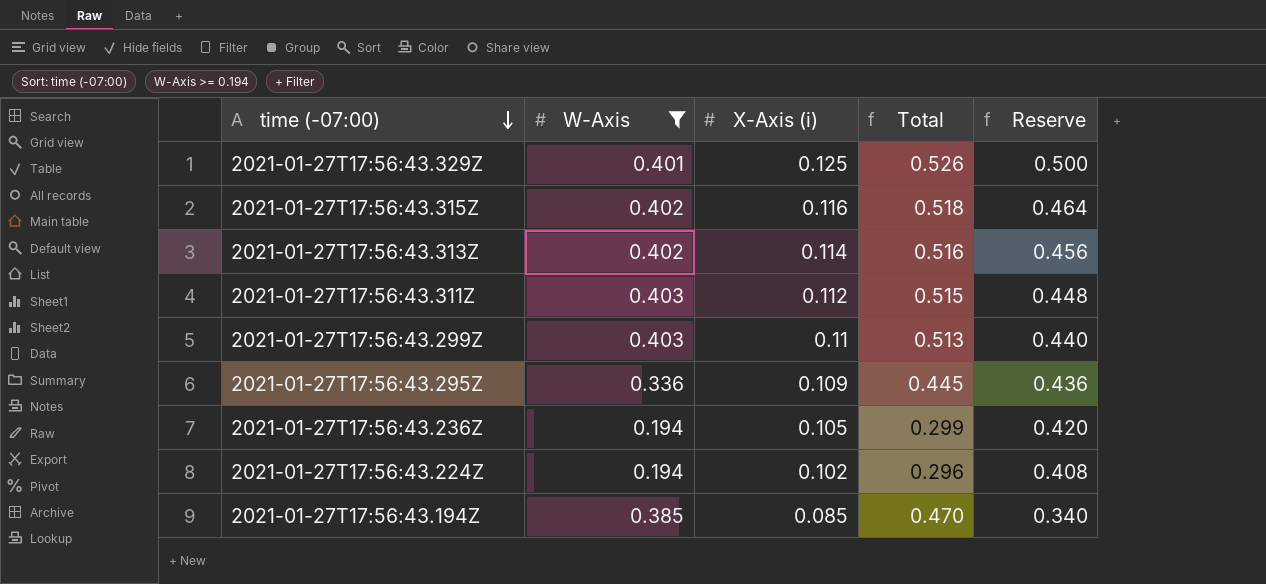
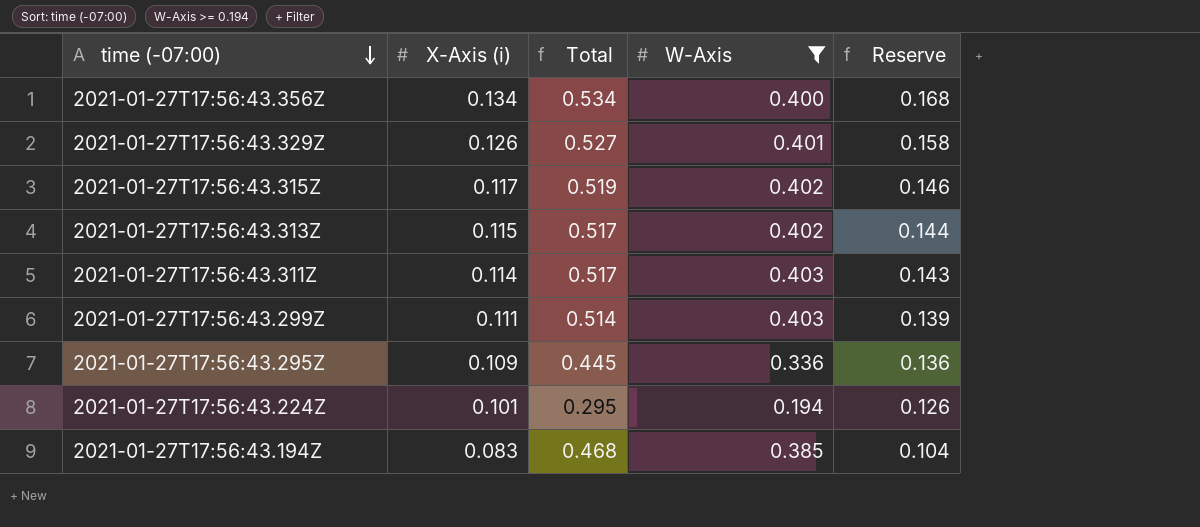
column W-Axis | position: 2 -> 4
column Reserve | formula: [X-Axis (i)] * 4 -> [X-Axis (i)] * 1.25
row 2021-01-27T17:56:43.236Z: 0.194 | 0.105 | 0.299 | 0.420 -> none
row 2021-01-27T17:56:43.356Z: none -> 0.134 | 0.534 | 0.400 | 0.168
2021-01-27T17:56:43.329Z | X-Axis (i): 0.125 -> 0.126
2021-01-27T17:56:43.329Z | Total: 0.526 -> 0.527
2021-01-27T17:56:43.315Z | X-Axis (i): 0.116 -> 0.117
2021-01-27T17:56:43.315Z | Total: 0.518 -> 0.519
2021-01-27T17:56:43.313Z | X-Axis (i): 0.114 -> 0.115
2021-01-27T17:56:43.313Z | Total: 0.516 -> 0.517
2021-01-27T17:56:43.311Z | X-Axis (i): 0.112 -> 0.114
2021-01-27T17:56:43.311Z | Total: 0.515 -> 0.517
2021-01-27T17:56:43.299Z | X-Axis (i): 0.11 -> 0.111
2021-01-27T17:56:43.299Z | Total: 0.513 -> 0.514
2021-01-27T17:56:43.224Z | X-Axis (i): 0.102 -> 0.101
2021-01-27T17:56:43.224Z | Total: 0.296 -> 0.295
2021-01-27T17:56:43.194Z | X-Axis (i): 0.085 -> 0.083
2021-01-27T17:56:43.194Z | Total: 0.470 -> 0.468

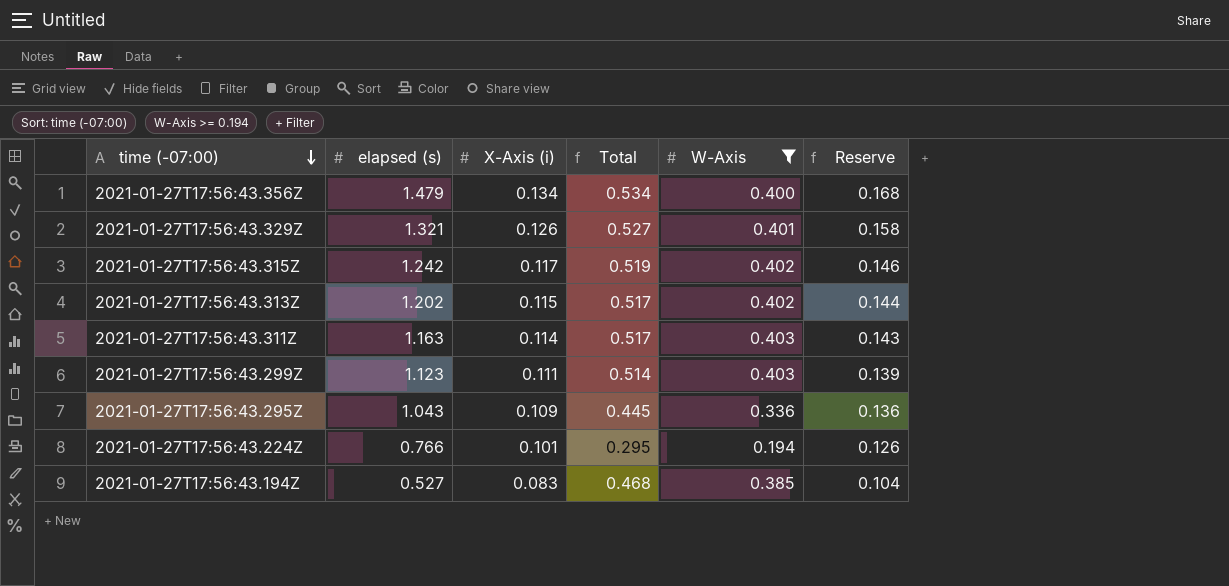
column elapsed (s) | position: none -> 2

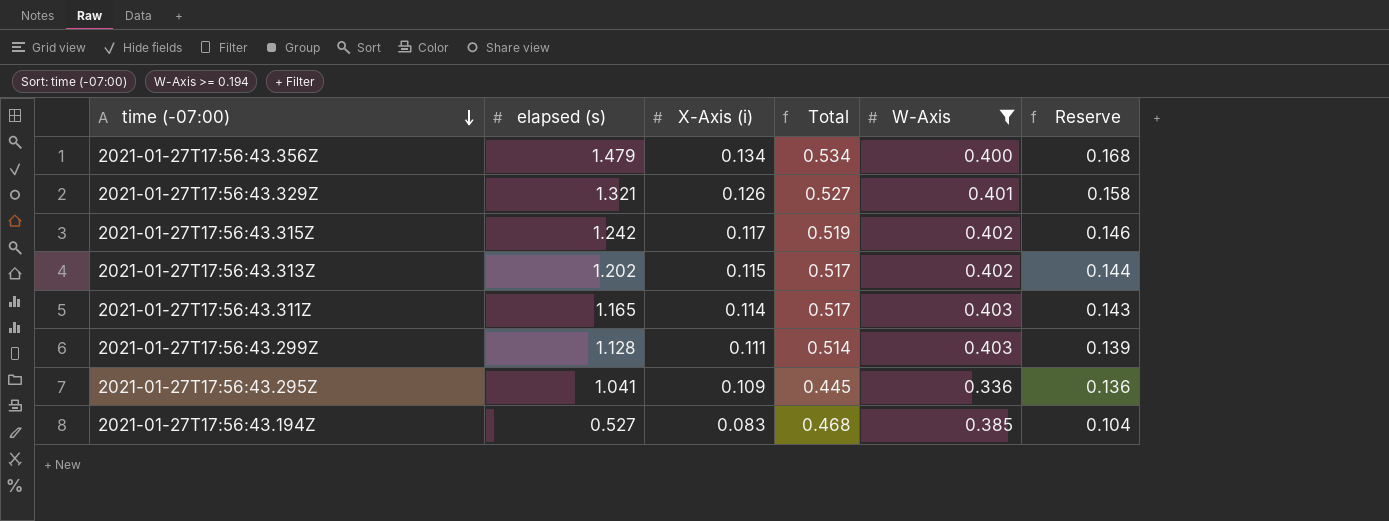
row 2021-01-27T17:56:43.224Z: 0.766 | 0.101 | 0.295 | 0.194 | 0.126 -> none
2021-01-27T17:56:43.311Z | elapsed (s): 1.163 -> 1.165
2021-01-27T17:56:43.299Z | elapsed (s): 1.123 -> 1.128
2021-01-27T17:56:43.295Z | elapsed (s): 1.043 -> 1.041

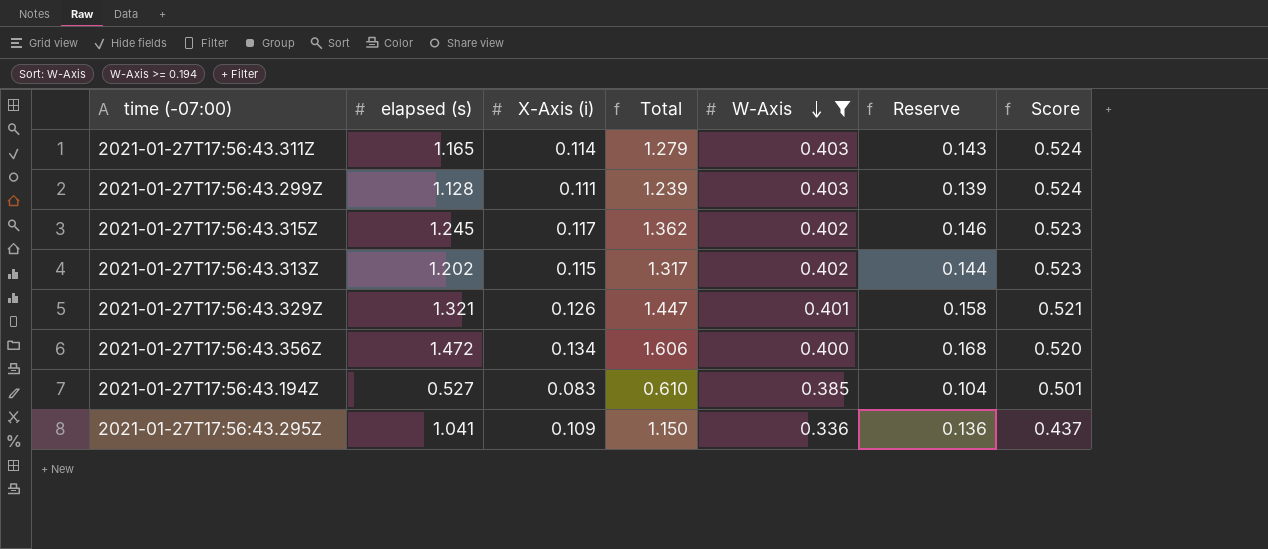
row order: time (-07:00) descending -> W-Axis descending
column Total | formula: [X-Axis (i)] + [W-Axis] -> [elapsed (s)] + [X-Axis (i)]
column Score | formula: none -> [W-Axis] * 1.3
2021-01-27T17:56:43.315Z | elapsed (s): 1.242 -> 1.245
2021-01-27T17:56:43.356Z | elapsed (s): 1.479 -> 1.472

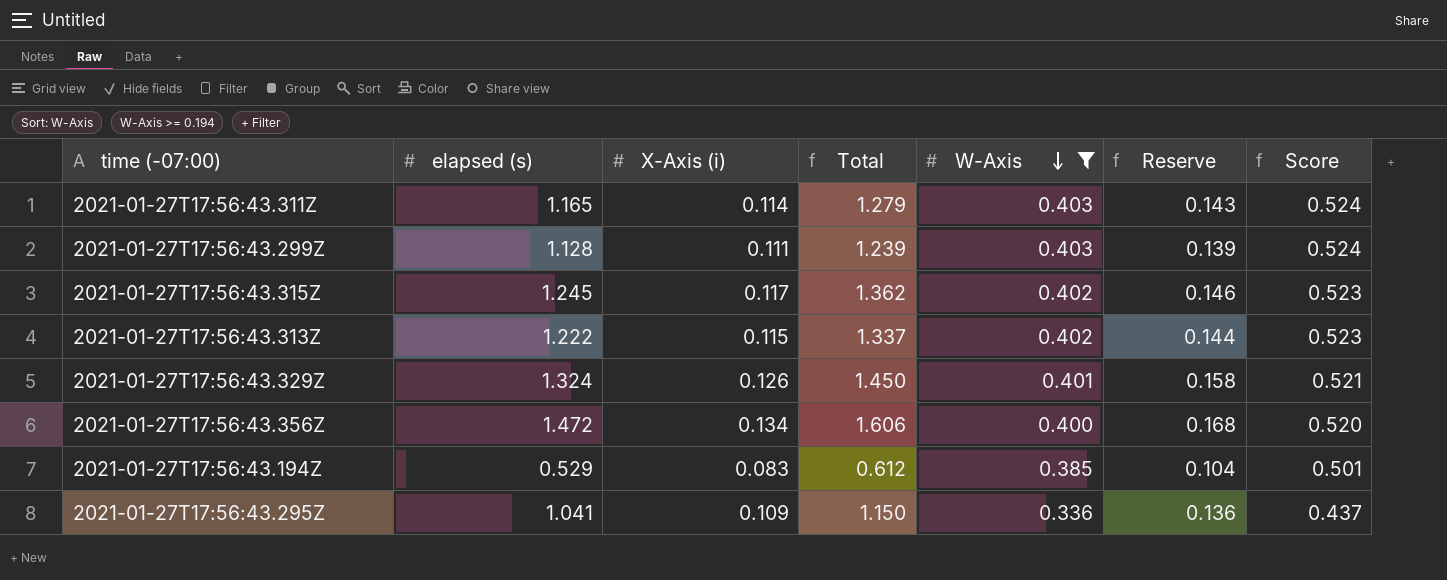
2021-01-27T17:56:43.313Z | elapsed (s): 1.202 -> 1.222
2021-01-27T17:56:43.313Z | Total: 1.317 -> 1.337
2021-01-27T17:56:43.329Z | elapsed (s): 1.321 -> 1.324
2021-01-27T17:56:43.329Z | Total: 1.447 -> 1.450
2021-01-27T17:56:43.194Z | elapsed (s): 0.527 -> 0.529
2021-01-27T17:56:43.194Z | Total: 0.610 -> 0.612

